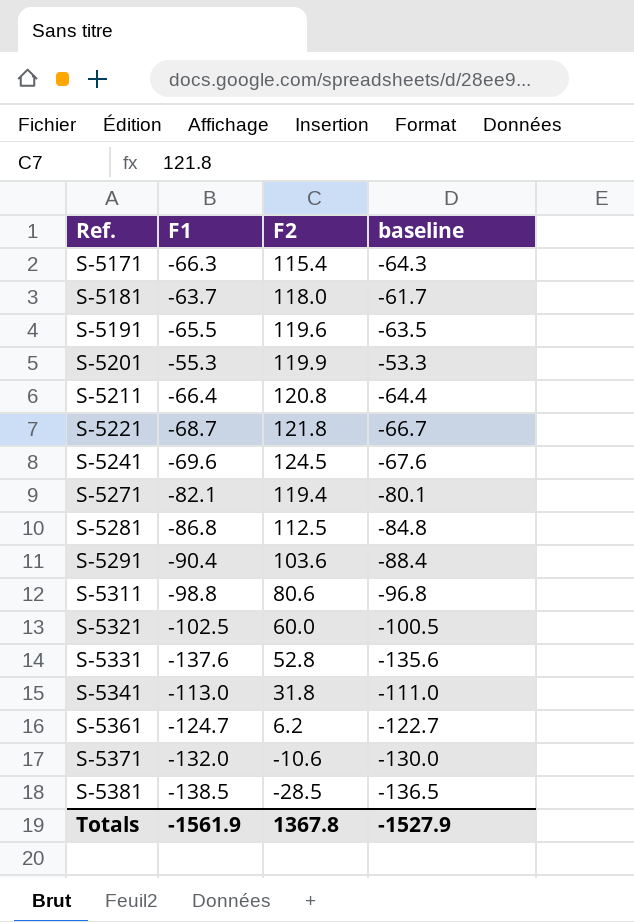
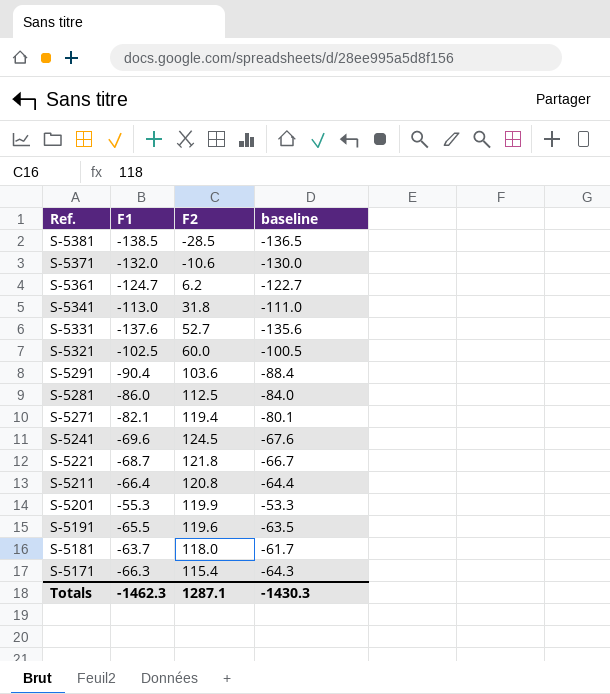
row order: Ref. ascending -> Ref. descending
row S-5311: -98.8 | 80.6 | -96.8 -> none
S-5331 | F2: 52.8 -> 52.7
S-5281 | F1: -86.8 -> -86.0
S-5281 | baseline: -84.8 -> -84.0
Totals | F1: -1561.9 -> -1462.3
Totals | F2: 1367.8 -> 1287.1
Totals | baseline: -1527.9 -> -1430.3

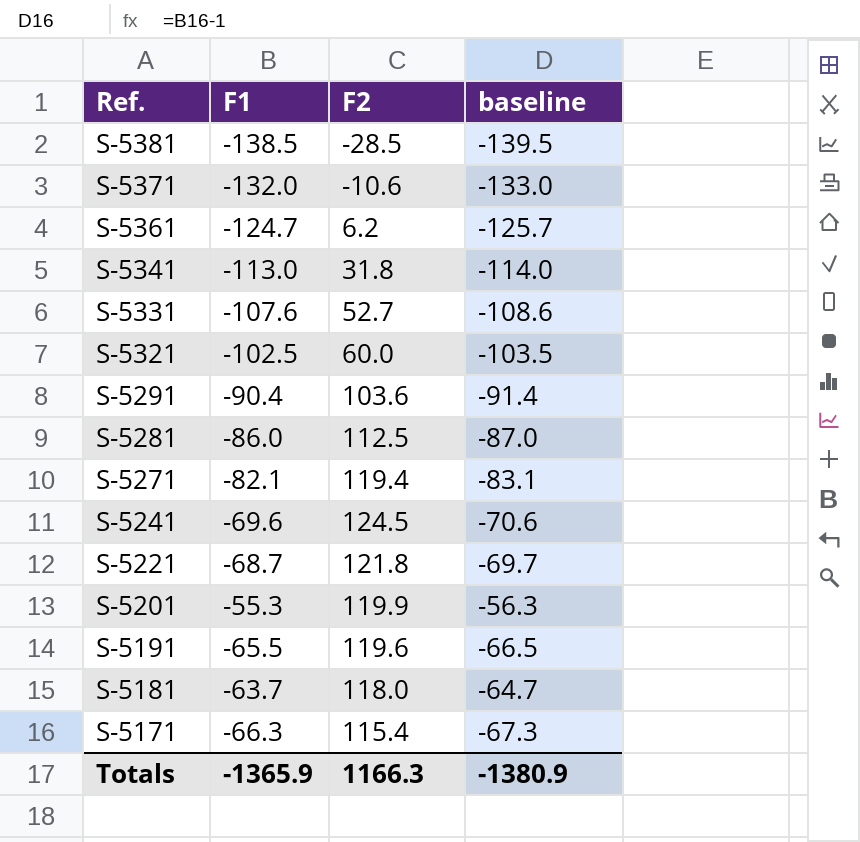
column baseline | formula: [F1] + 2 -> [F1] - 1
row S-5211: -66.4 | 120.8 | -64.4 -> none
S-5331 | F1: -137.6 -> -107.6
Totals | F1: -1462.3 -> -1365.9
Totals | F2: 1287.1 -> 1166.3
Totals | baseline: -1430.3 -> -1380.9

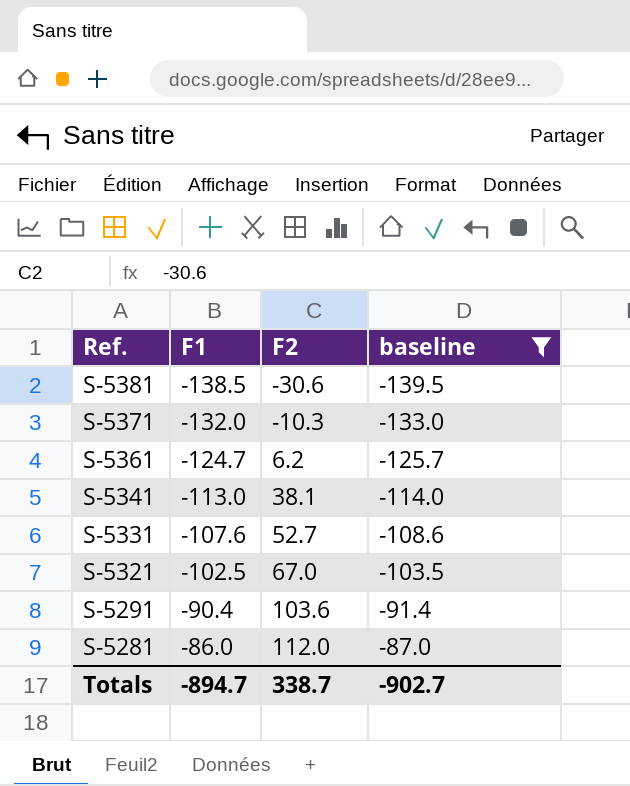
filter: none -> baseline <= -87.0
S-5381 | F2: -28.5 -> -30.6
S-5371 | F2: -10.6 -> -10.3
S-5341 | F2: 31.8 -> 38.1
S-5321 | F2: 60.0 -> 67.0
S-5281 | F2: 112.5 -> 112.0
Totals | F1: -1365.9 -> -894.7
Totals | F2: 1166.3 -> 338.7
Totals | baseline: -1380.9 -> -902.7

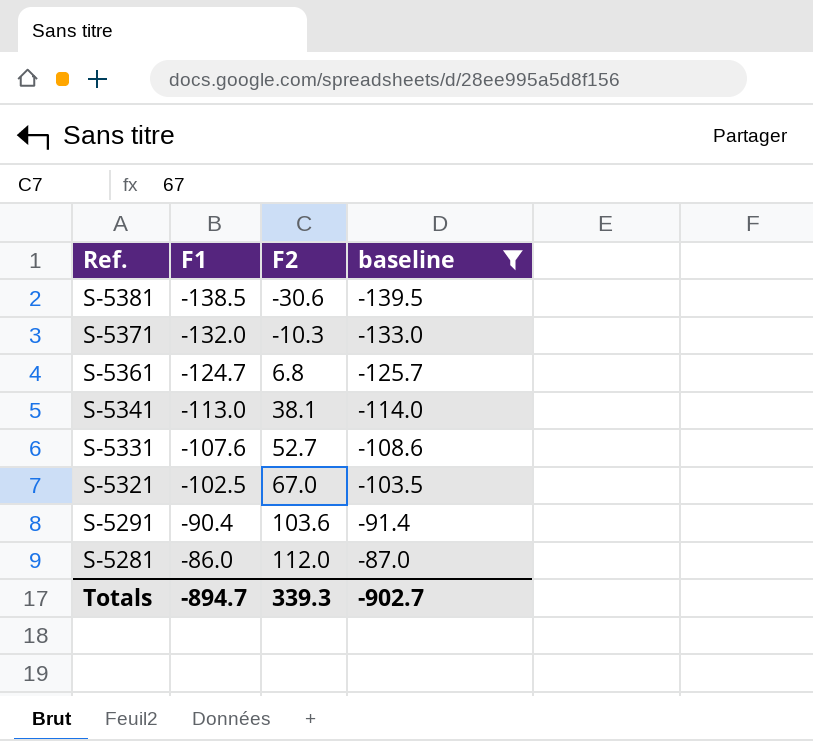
S-5361 | F2: 6.2 -> 6.8
Totals | F2: 338.7 -> 339.3

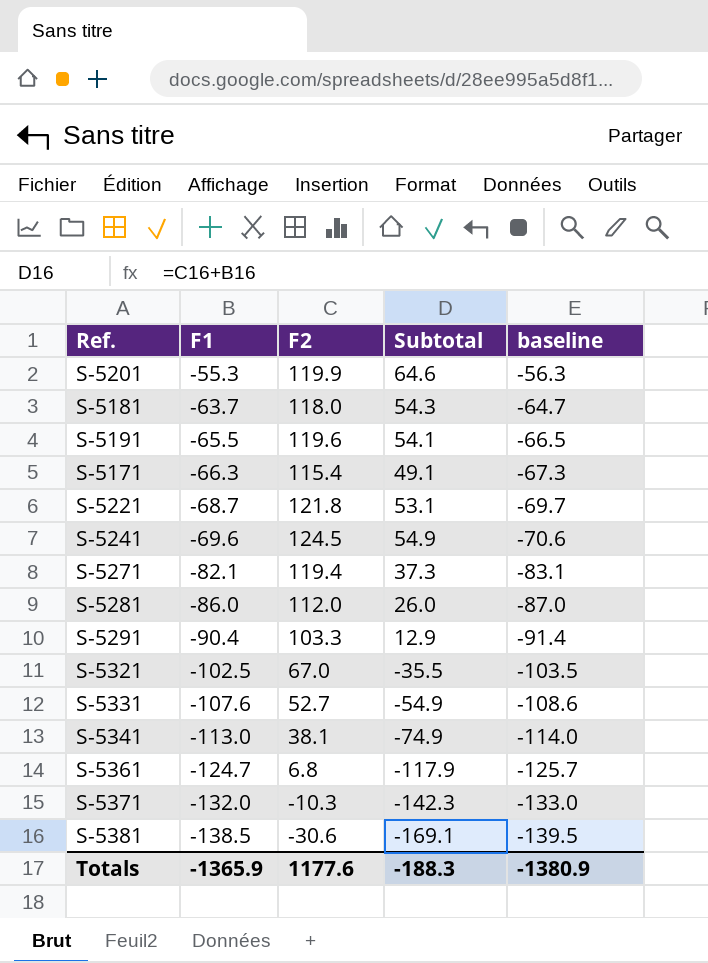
filter: baseline <= -87.0 -> none
row order: Ref. descending -> F1 descending
column Subtotal | formula: none -> [F1] + [F2]
S-5291 | F2: 103.6 -> 103.3
Totals | F1: -894.7 -> -1365.9
Totals | F2: 339.3 -> 1177.6
Totals | baseline: -902.7 -> -1380.9

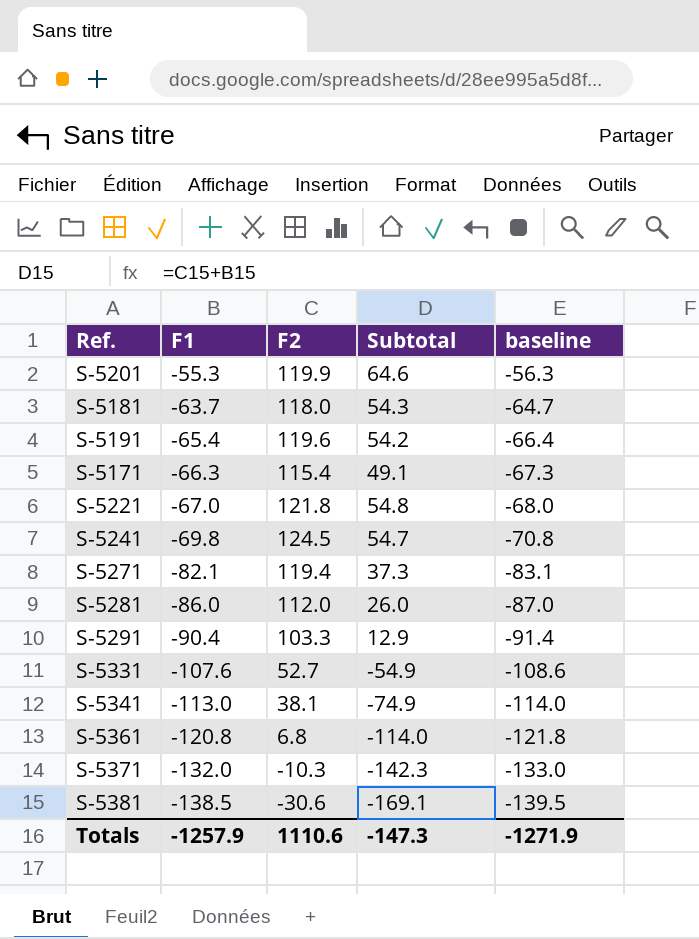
row S-5321: -102.5 | 67.0 | -35.5 | -103.5 -> none
S-5191 | F1: -65.5 -> -65.4
S-5191 | Subtotal: 54.1 -> 54.2
S-5191 | baseline: -66.5 -> -66.4
S-5221 | F1: -68.7 -> -67.0
S-5221 | Subtotal: 53.1 -> 54.8
S-5221 | baseline: -69.7 -> -68.0
S-5241 | F1: -69.6 -> -69.8
S-5241 | Subtotal: 54.9 -> 54.7
S-5241 | baseline: -70.6 -> -70.8
S-5361 | F1: -124.7 -> -120.8
S-5361 | Subtotal: -117.9 -> -114.0
S-5361 | baseline: -125.7 -> -121.8
Totals | F1: -1365.9 -> -1257.9
Totals | F2: 1177.6 -> 1110.6
Totals | Subtotal: -188.3 -> -147.3
Totals | baseline: -1380.9 -> -1271.9

